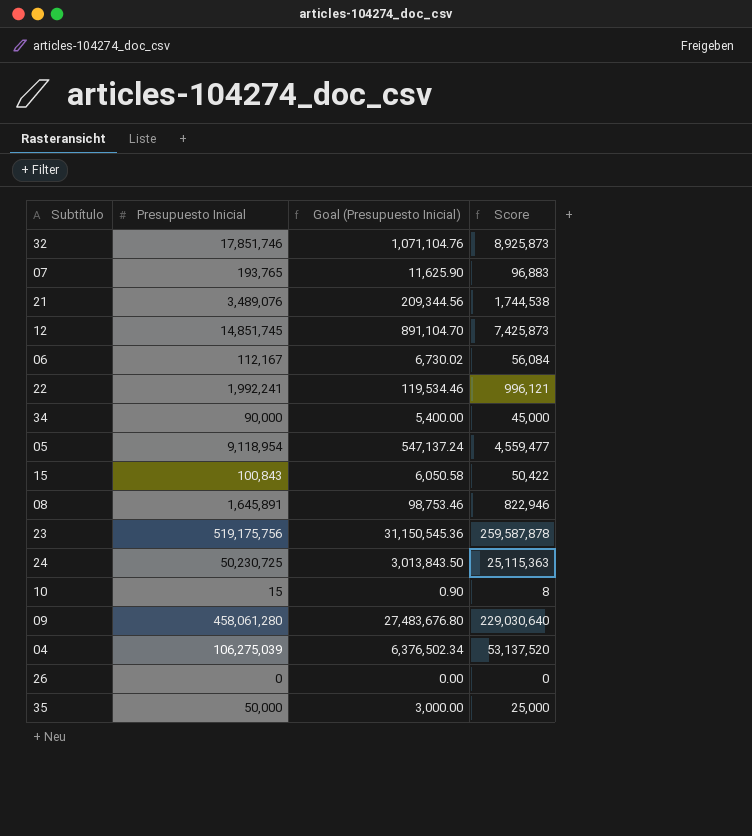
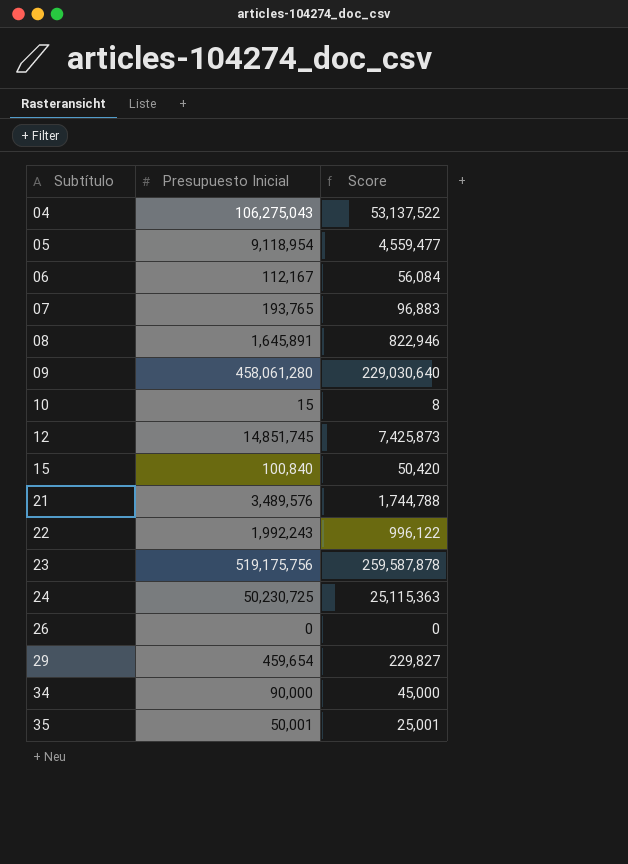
row order: none -> Subtítulo ascending
column Goal (Presupuesto Inicial) | formula: [Presupuesto Inicial] * 0.06 -> none
row 32: 17,851,746 | 1,071,104.76 | 8,925,873 -> none
04 | Presupuesto Inicial: 106,275,039 -> 106,275,043
04 | Score: 53,137,520 -> 53,137,522
15 | Presupuesto Inicial: 100,843 -> 100,840
15 | Score: 50,422 -> 50,420
21 | Presupuesto Inicial: 3,489,076 -> 3,489,576
21 | Score: 1,744,538 -> 1,744,788
22 | Presupuesto Inicial: 1,992,241 -> 1,992,243
22 | Score: 996,121 -> 996,122
row 29: none -> 459,654 | 229,827
35 | Presupuesto Inicial: 50,000 -> 50,001
35 | Score: 25,000 -> 25,001

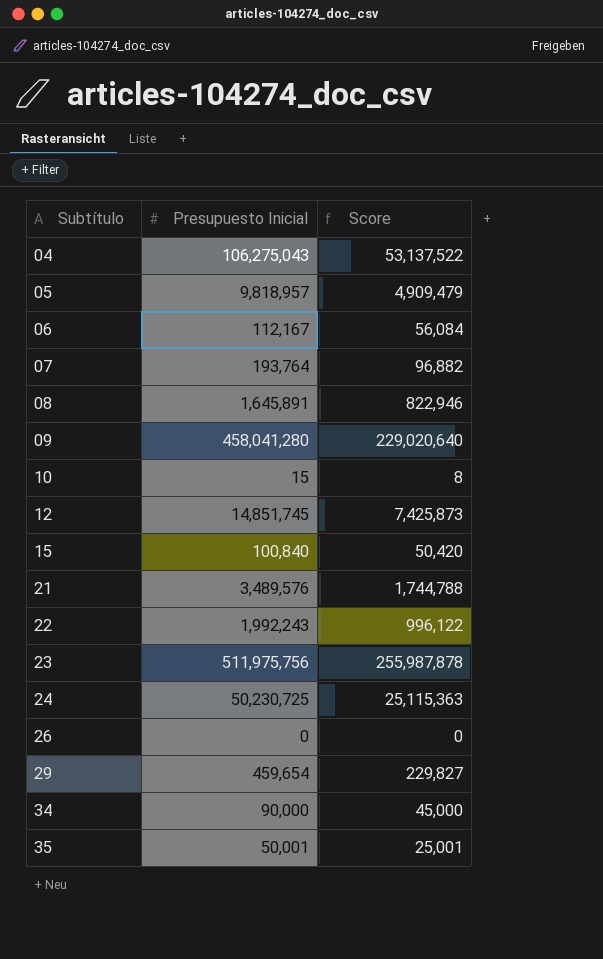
05 | Presupuesto Inicial: 9,118,954 -> 9,818,957
05 | Score: 4,559,477 -> 4,909,479
07 | Presupuesto Inicial: 193,765 -> 193,764
07 | Score: 96,883 -> 96,882
09 | Presupuesto Inicial: 458,061,280 -> 458,041,280
09 | Score: 229,030,640 -> 229,020,640
23 | Presupuesto Inicial: 519,175,756 -> 511,975,756
23 | Score: 259,587,878 -> 255,987,878

